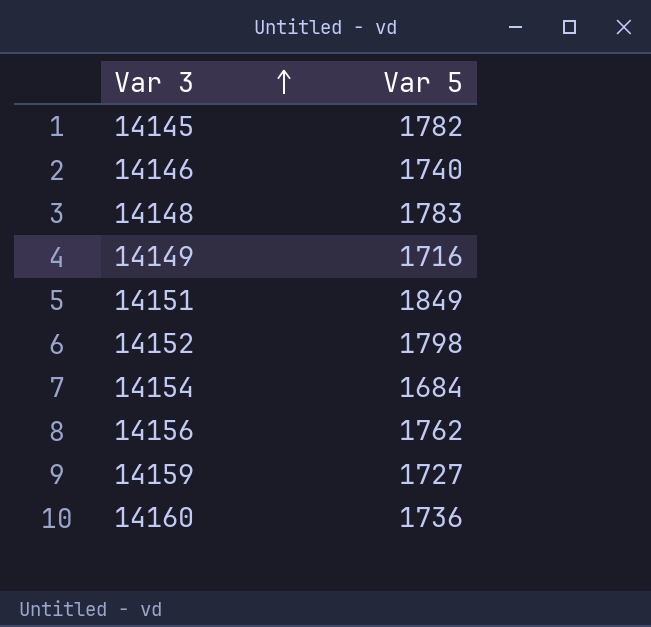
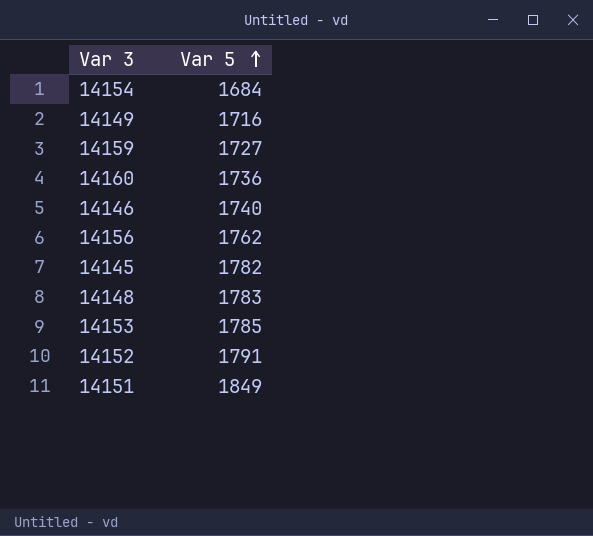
row order: Var 3 ascending -> Var 5 ascending
row 14153: none -> 1785
14152 | Var 5: 1798 -> 1791

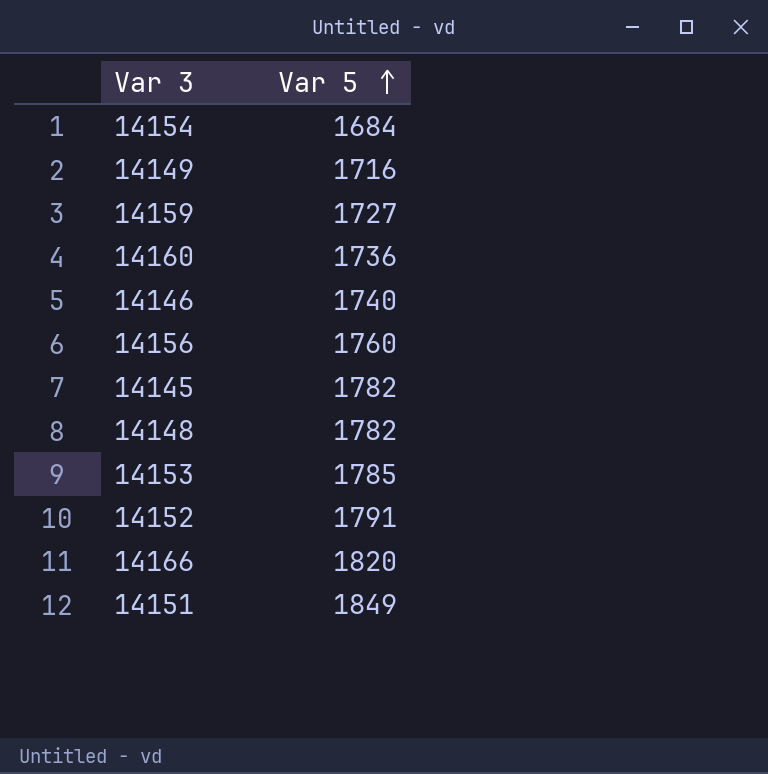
14156 | Var 5: 1762 -> 1760
14148 | Var 5: 1783 -> 1782
row 14166: none -> 1820

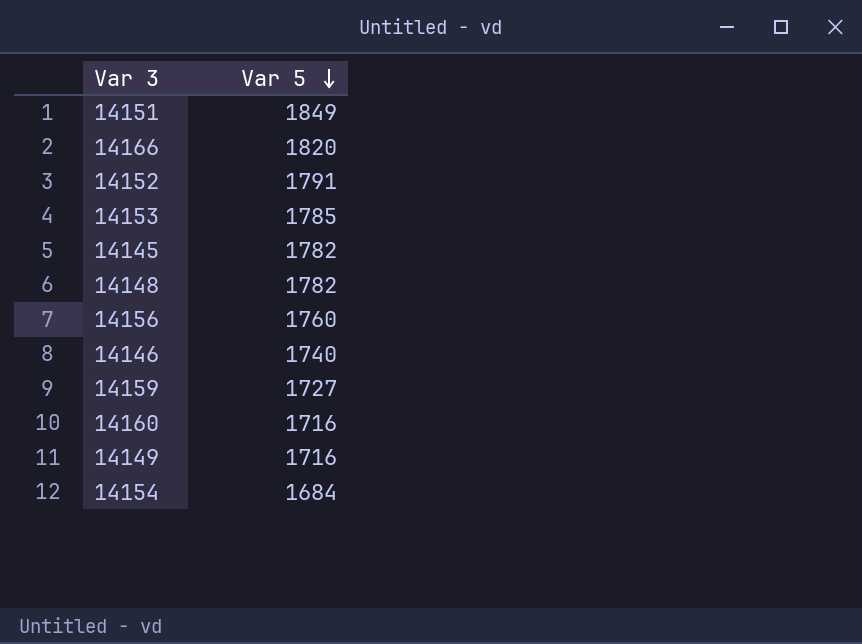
row order: Var 5 ascending -> Var 5 descending
14160 | Var 5: 1736 -> 1716

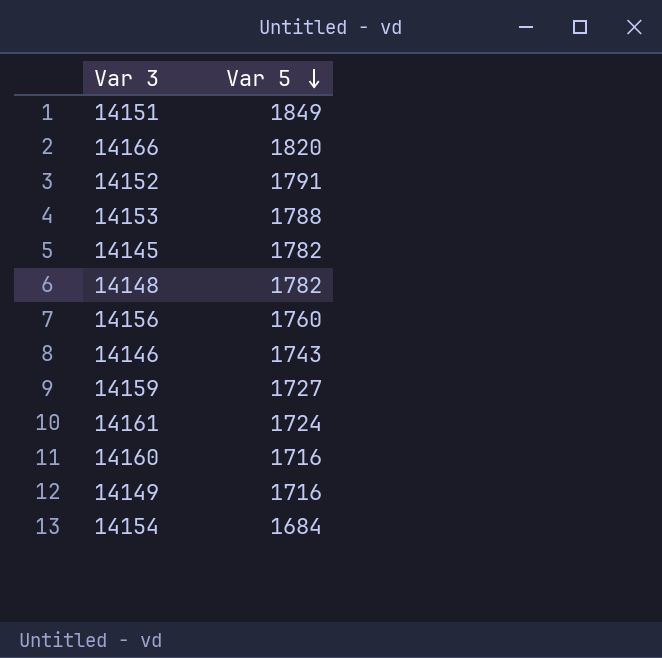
14153 | Var 5: 1785 -> 1788
14146 | Var 5: 1740 -> 1743
row 14161: none -> 1724

